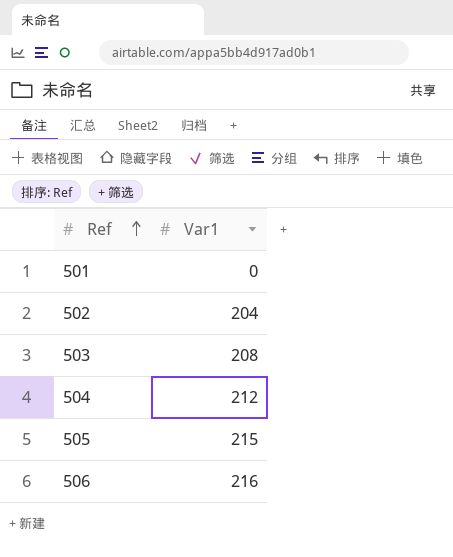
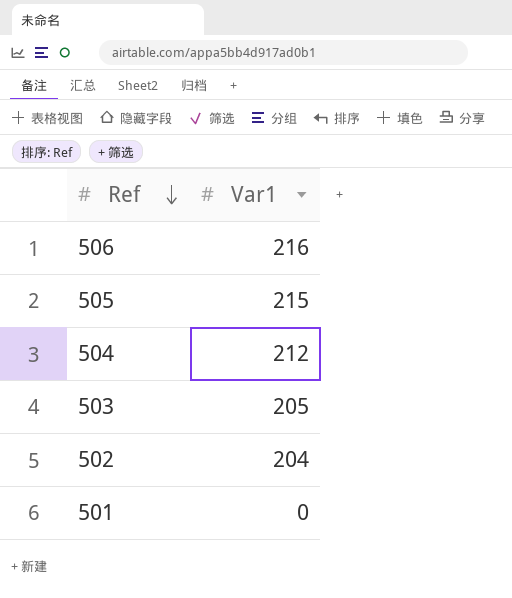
row order: Ref ascending -> Ref descending
503 | Var1: 208 -> 205

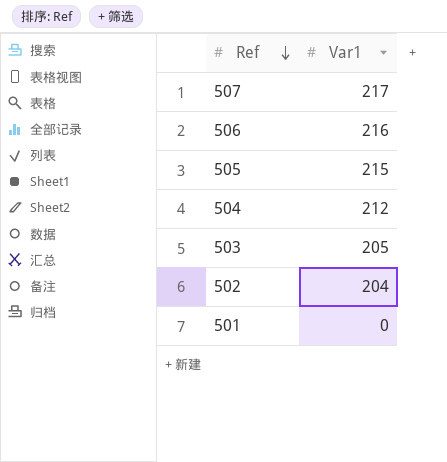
row 507: none -> 217

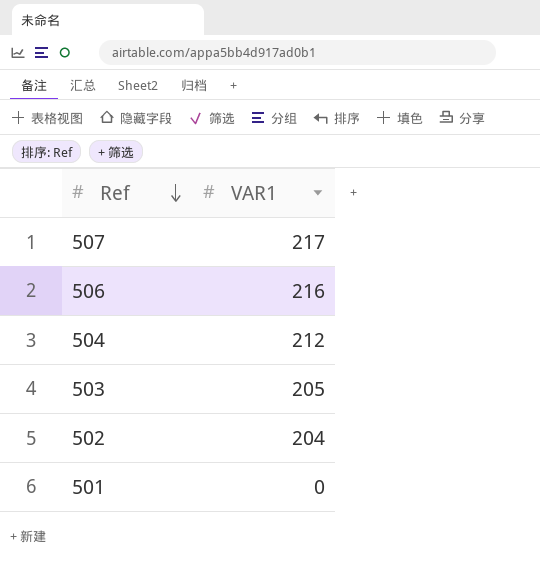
column name: Var1 -> VAR1
row 505: 215 -> none

